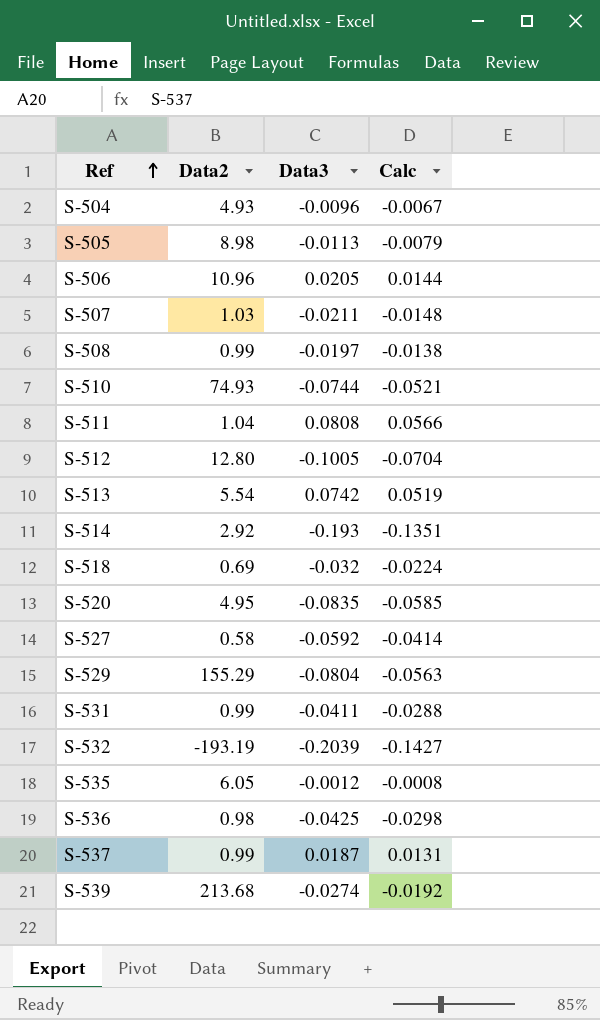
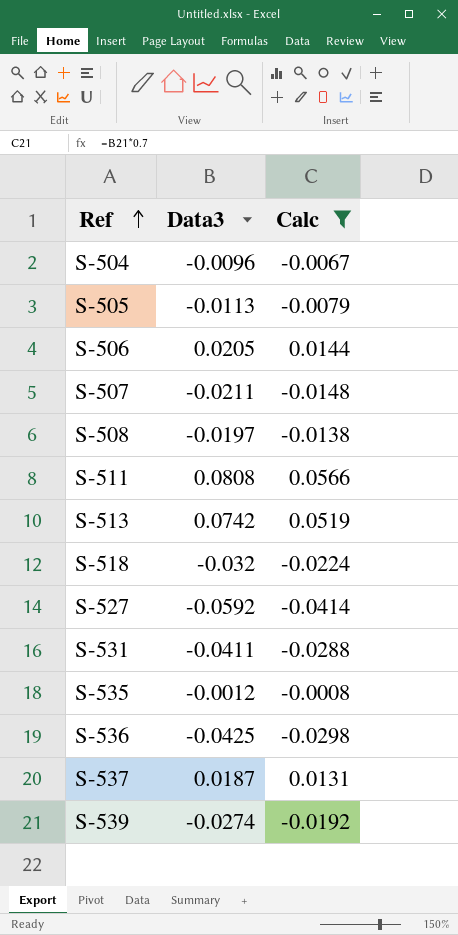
filter: none -> Calc >= -0.0414
column Data2 | position: 2 -> none

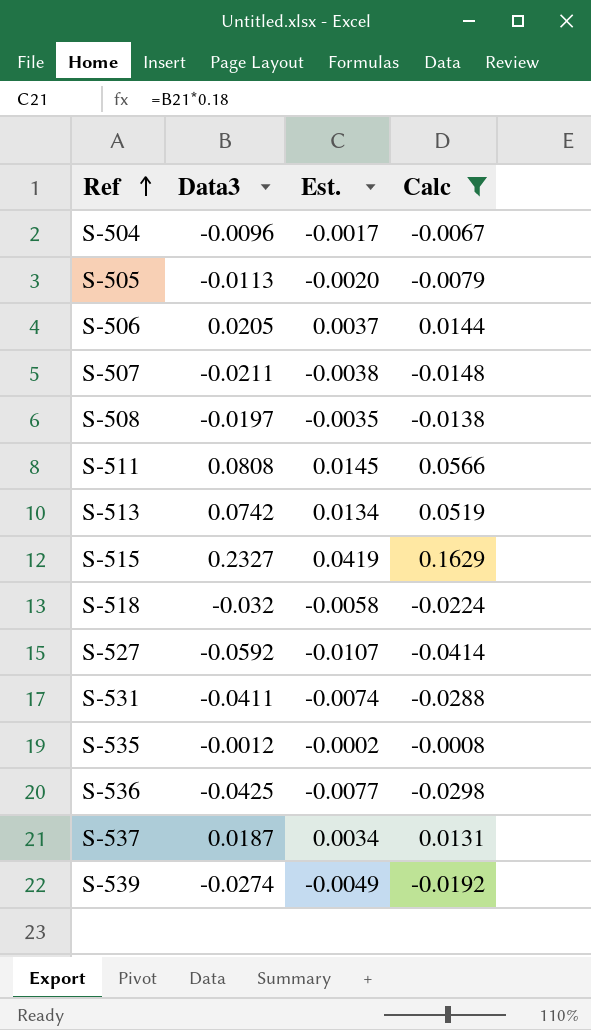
column Est. | formula: none -> [Data3] * 0.18
row S-515: none -> 0.2327 | 0.0419 | 0.1629

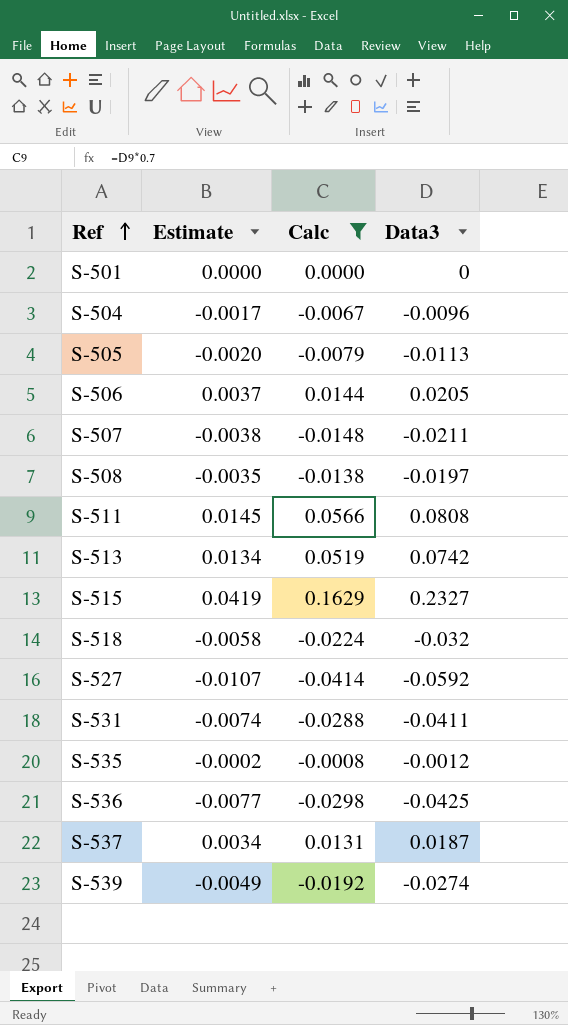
column name: Est. -> Estimate
column Data3 | position: 2 -> 4
row S-501: none -> 0.0000 | 0.0000 | 0

